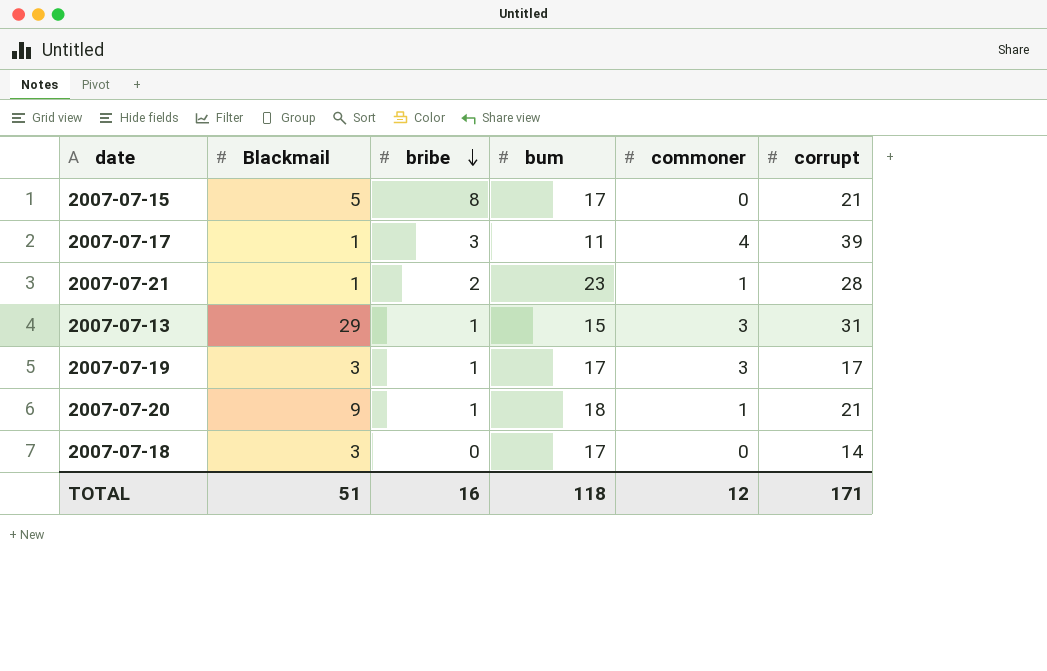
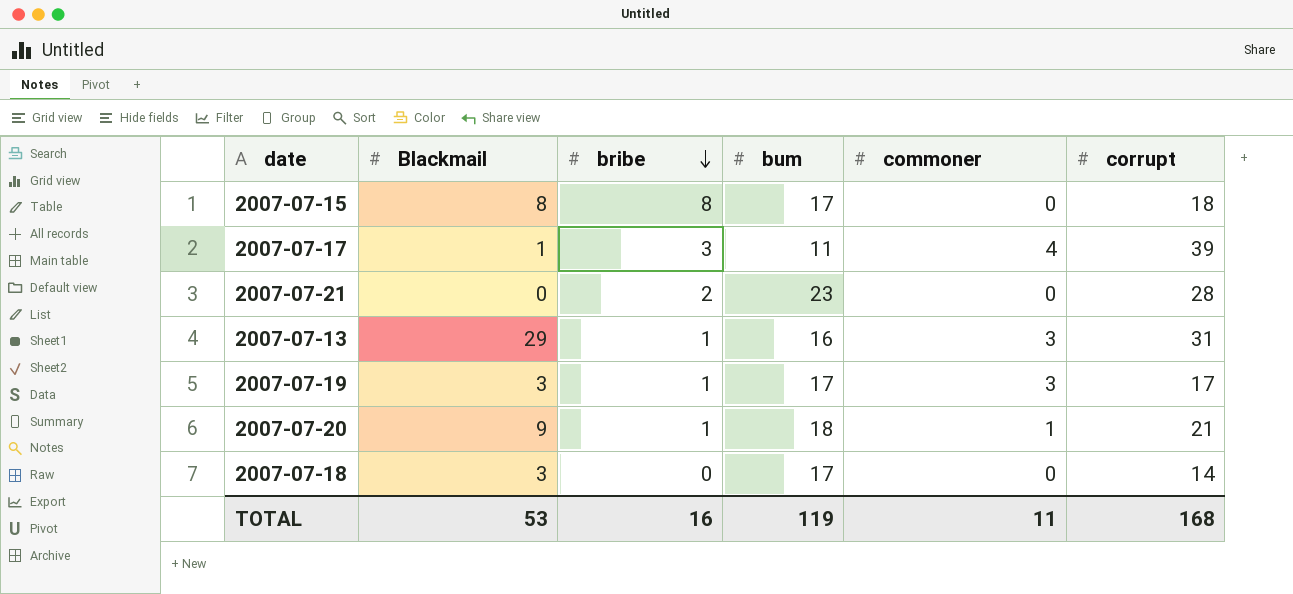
2007-07-15 | Blackmail: 5 -> 8
2007-07-15 | corrupt: 21 -> 18
2007-07-21 | Blackmail: 1 -> 0
2007-07-21 | commoner: 1 -> 0
2007-07-13 | bum: 15 -> 16
TOTAL | Blackmail: 51 -> 53
TOTAL | bum: 118 -> 119
TOTAL | commoner: 12 -> 11
TOTAL | corrupt: 171 -> 168

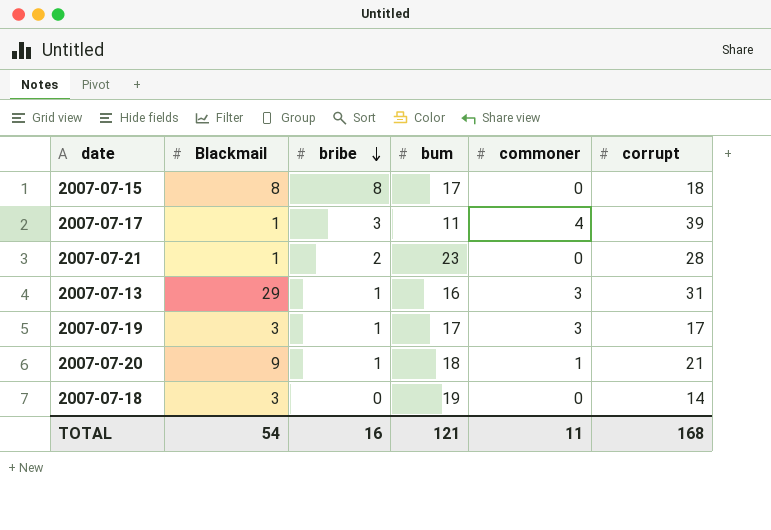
2007-07-21 | Blackmail: 0 -> 1
2007-07-18 | bum: 17 -> 19
TOTAL | Blackmail: 53 -> 54
TOTAL | bum: 119 -> 121

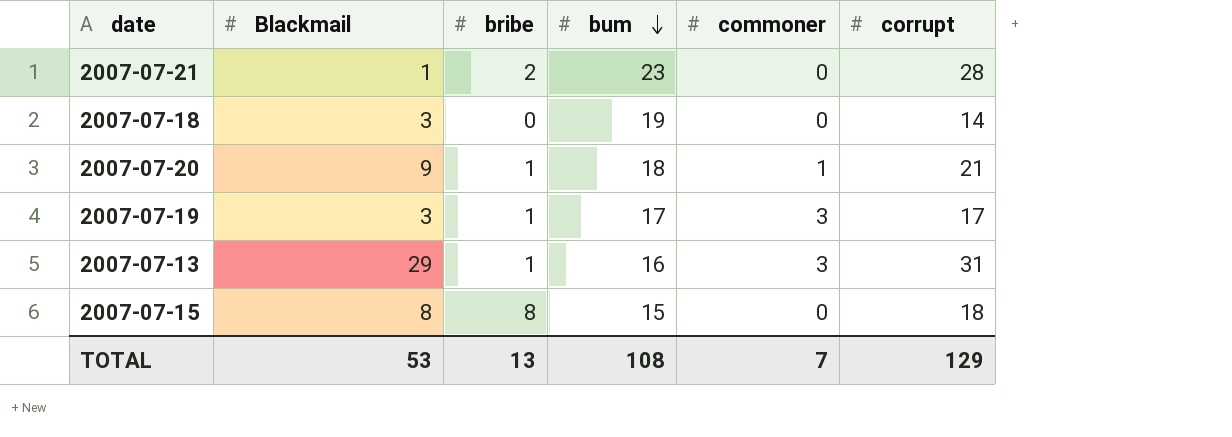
row order: bribe descending -> bum descending
row 2007-07-17: 1 | 3 | 11 | 4 | 39 -> none
2007-07-15 | bum: 17 -> 15
TOTAL | Blackmail: 54 -> 53
TOTAL | bribe: 16 -> 13
TOTAL | bum: 121 -> 108
TOTAL | commoner: 11 -> 7
TOTAL | corrupt: 168 -> 129

